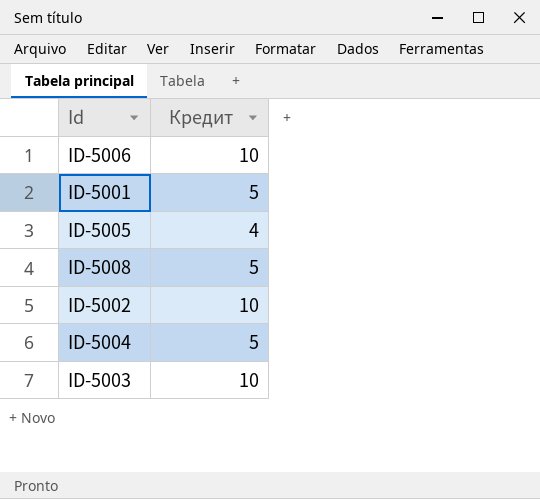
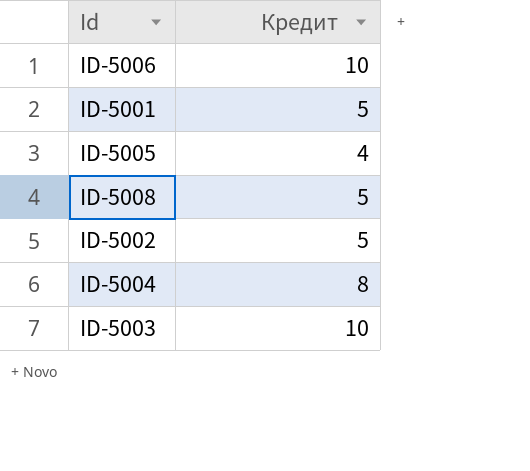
ID-5002 | Кредит: 10 -> 5
ID-5004 | Кредит: 5 -> 8

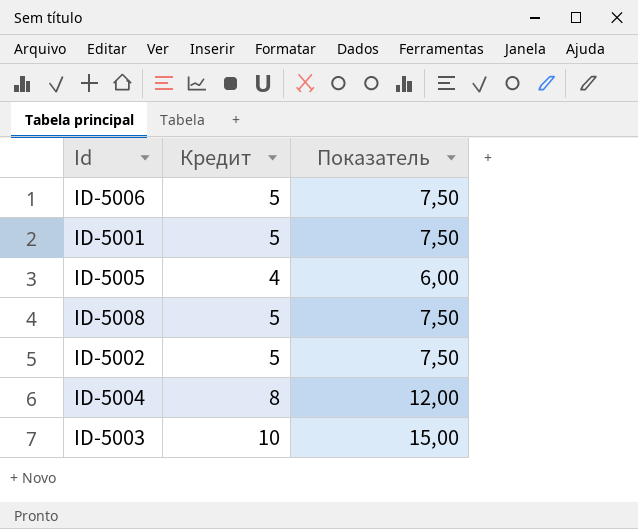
column Показатель | formula: none -> [Кредит] * 1,5
ID-5006 | Кредит: 10 -> 5

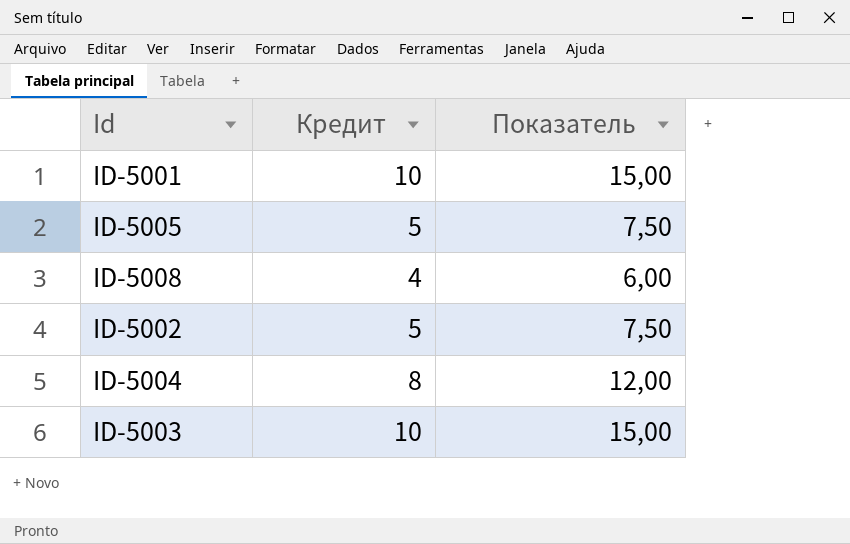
row ID-5006: 5 | 7,50 -> none
ID-5001 | Кредит: 5 -> 10
ID-5001 | Показатель: 7,50 -> 15,00
ID-5005 | Кредит: 4 -> 5
ID-5005 | Показатель: 6,00 -> 7,50
ID-5008 | Кредит: 5 -> 4
ID-5008 | Показатель: 7,50 -> 6,00

